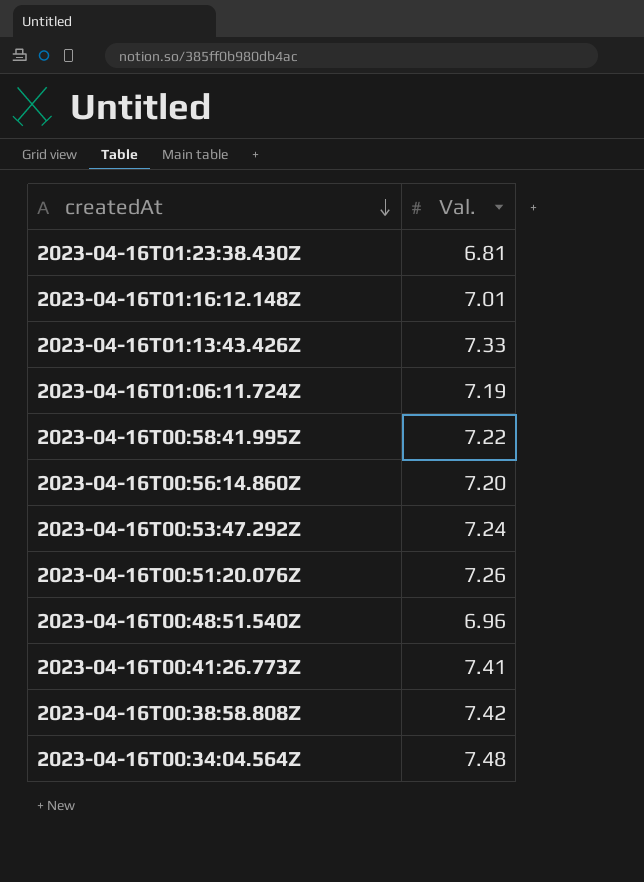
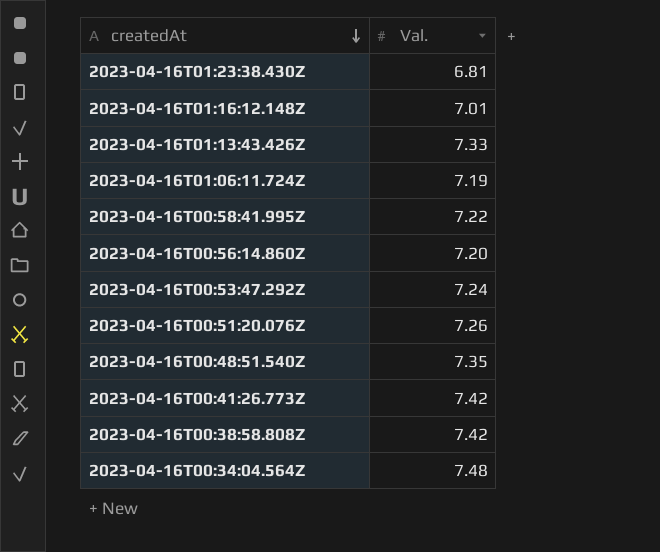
2023-04-16T00:48:51.540Z | Val.: 6.96 -> 7.35
2023-04-16T00:41:26.773Z | Val.: 7.41 -> 7.42

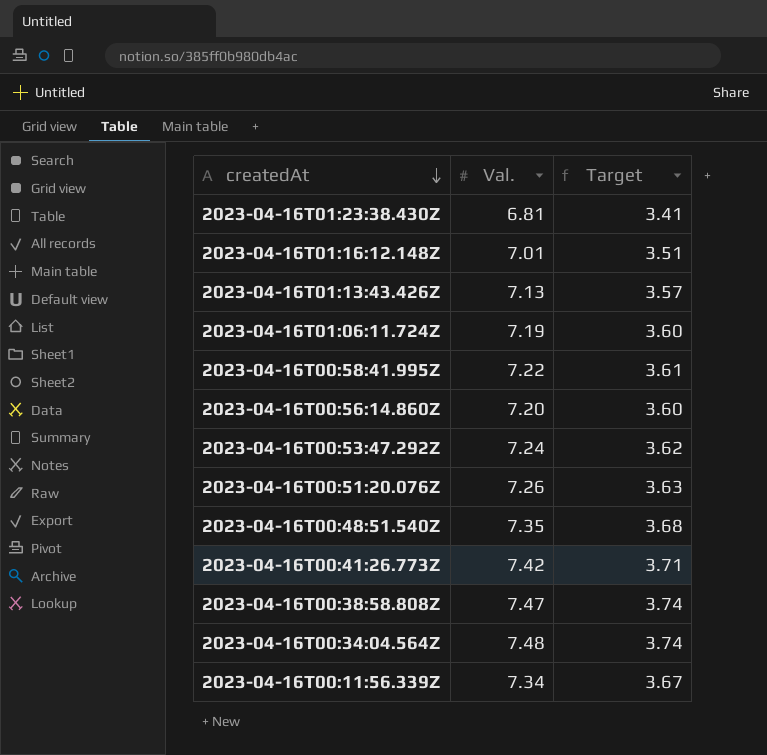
column Target | formula: none -> [Val.] * 0.5
2023-04-16T01:13:43.426Z | Val.: 7.33 -> 7.13
2023-04-16T00:38:58.808Z | Val.: 7.42 -> 7.47
row 2023-04-16T00:11:56.339Z: none -> 7.34 | 3.67

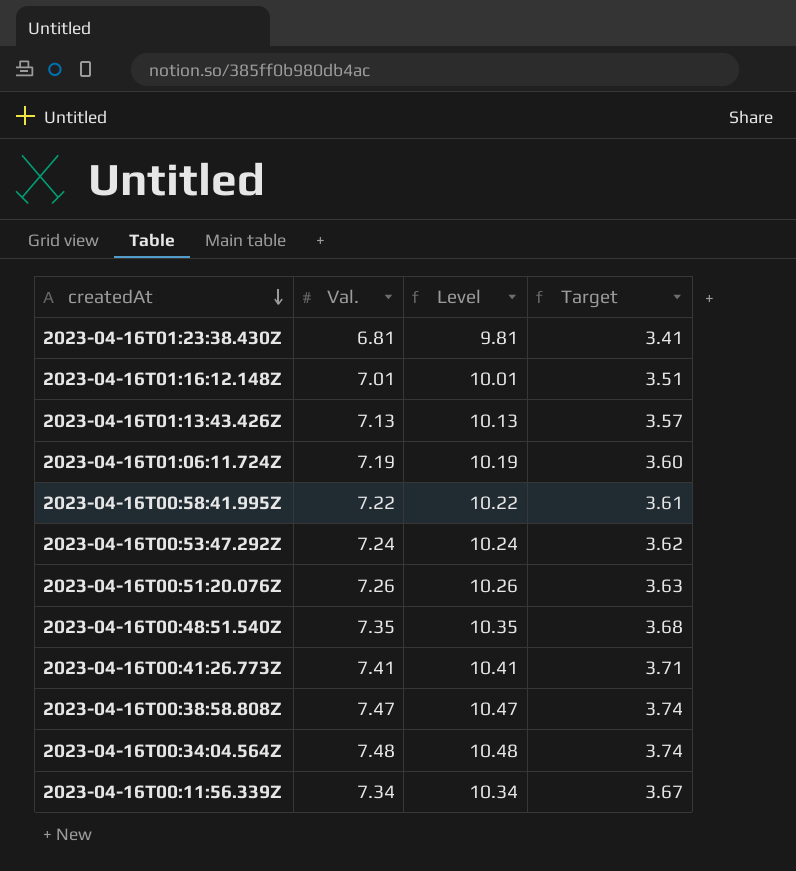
column Level | formula: none -> [Val.] + 3
row 2023-04-16T00:56:14.860Z: 7.20 | 3.60 -> none
2023-04-16T00:41:26.773Z | Val.: 7.42 -> 7.41

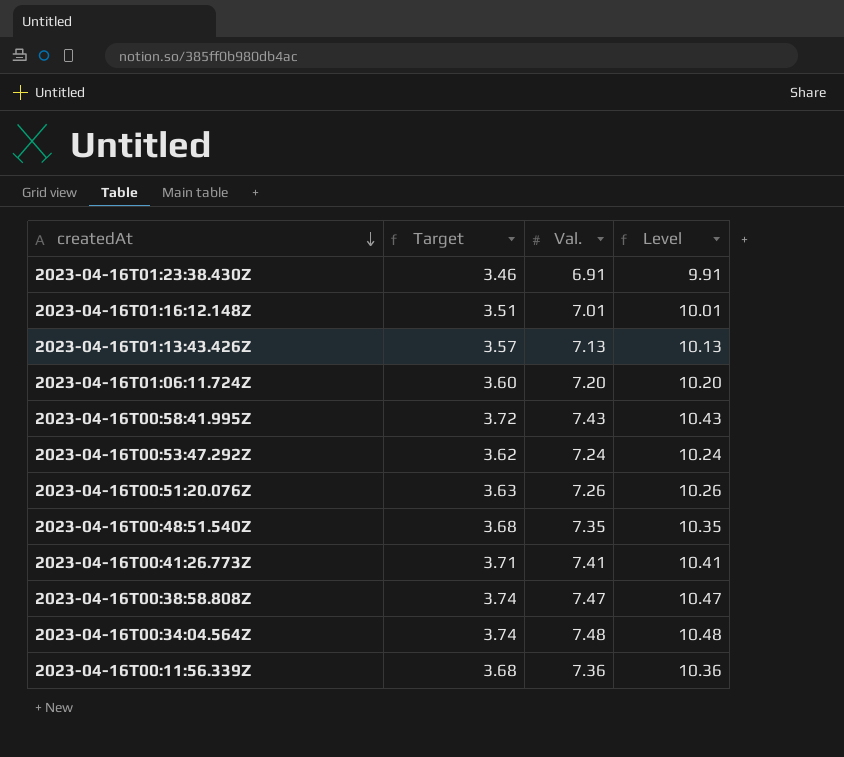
column Target | position: 4 -> 2
2023-04-16T01:23:38.430Z | Target: 3.41 -> 3.46
2023-04-16T01:23:38.430Z | Val.: 6.81 -> 6.91
2023-04-16T01:23:38.430Z | Level: 9.81 -> 9.91
2023-04-16T01:06:11.724Z | Val.: 7.19 -> 7.20
2023-04-16T01:06:11.724Z | Level: 10.19 -> 10.20
2023-04-16T00:58:41.995Z | Target: 3.61 -> 3.72
2023-04-16T00:58:41.995Z | Val.: 7.22 -> 7.43
2023-04-16T00:58:41.995Z | Level: 10.22 -> 10.43
2023-04-16T00:11:56.339Z | Target: 3.67 -> 3.68
2023-04-16T00:11:56.339Z | Val.: 7.34 -> 7.36
2023-04-16T00:11:56.339Z | Level: 10.34 -> 10.36

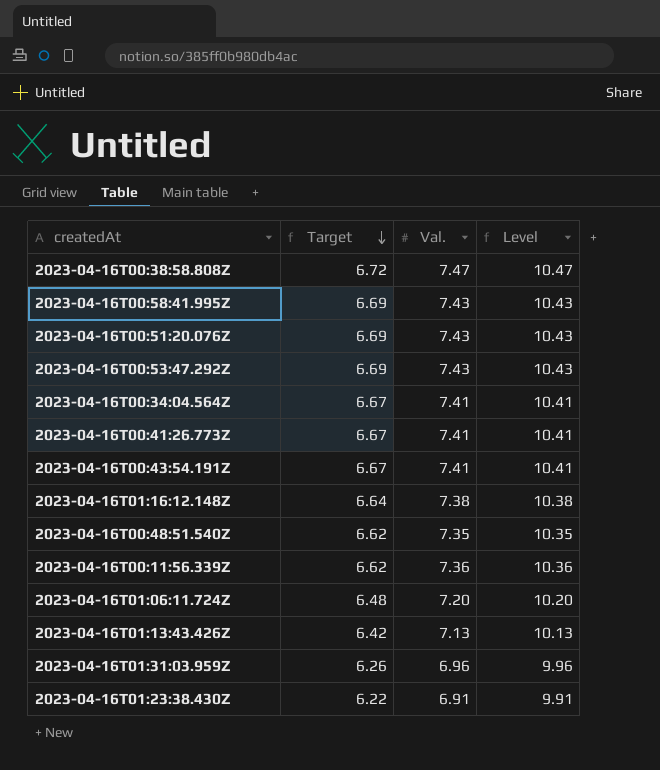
row order: createdAt descending -> Target descending
column Target | formula: [Val.] * 0.5 -> [Val.] * 0.9
2023-04-16T00:51:20.076Z | Val.: 7.26 -> 7.43
2023-04-16T00:51:20.076Z | Level: 10.26 -> 10.43
2023-04-16T00:53:47.292Z | Val.: 7.24 -> 7.43
2023-04-16T00:53:47.292Z | Level: 10.24 -> 10.43
2023-04-16T00:34:04.564Z | Val.: 7.48 -> 7.41
2023-04-16T00:34:04.564Z | Level: 10.48 -> 10.41
row 2023-04-16T00:43:54.191Z: none -> 6.67 | 7.41 | 10.41
2023-04-16T01:16:12.148Z | Val.: 7.01 -> 7.38
2023-04-16T01:16:12.148Z | Level: 10.01 -> 10.38
row 2023-04-16T01:31:03.959Z: none -> 6.26 | 6.96 | 9.96

